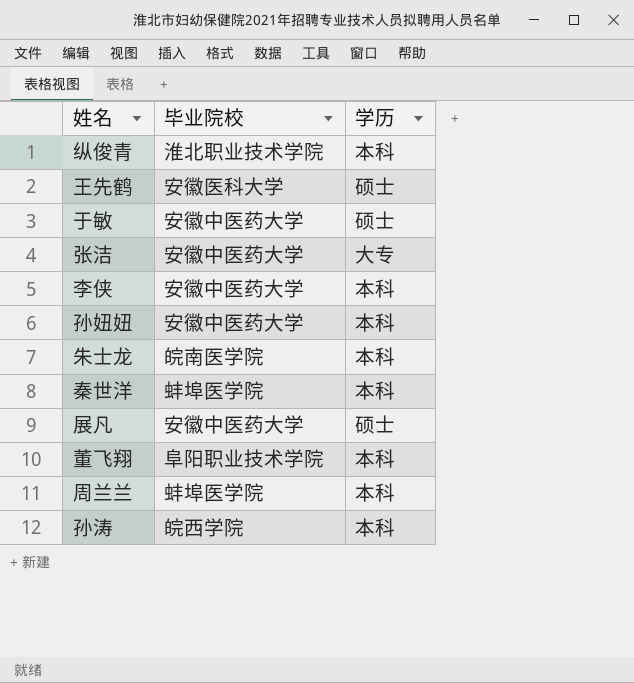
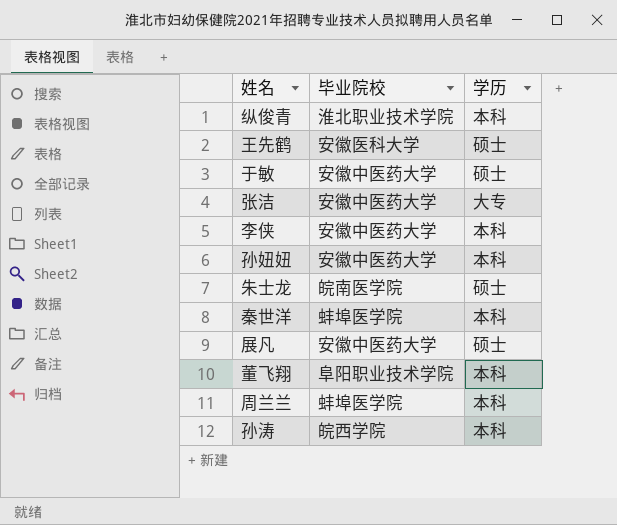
朱士龙 | 学历: 本科 -> 硕士

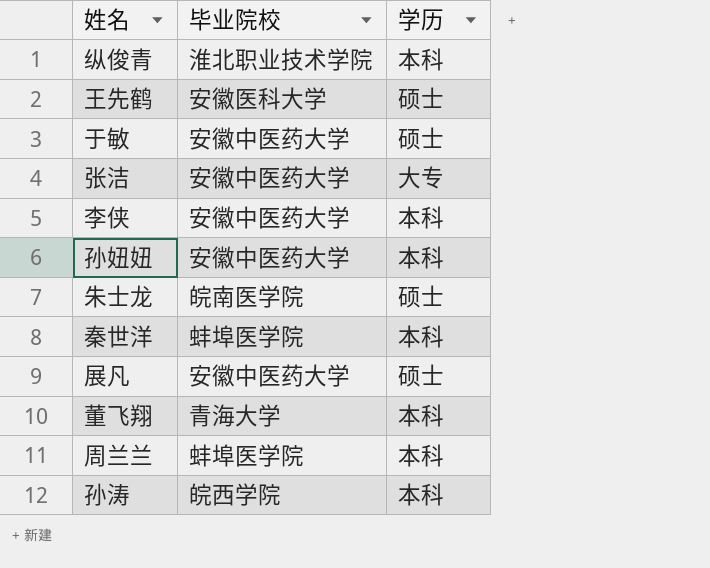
董飞翔 | 毕业院校: 阜阳职业技术学院 -> 青海大学

